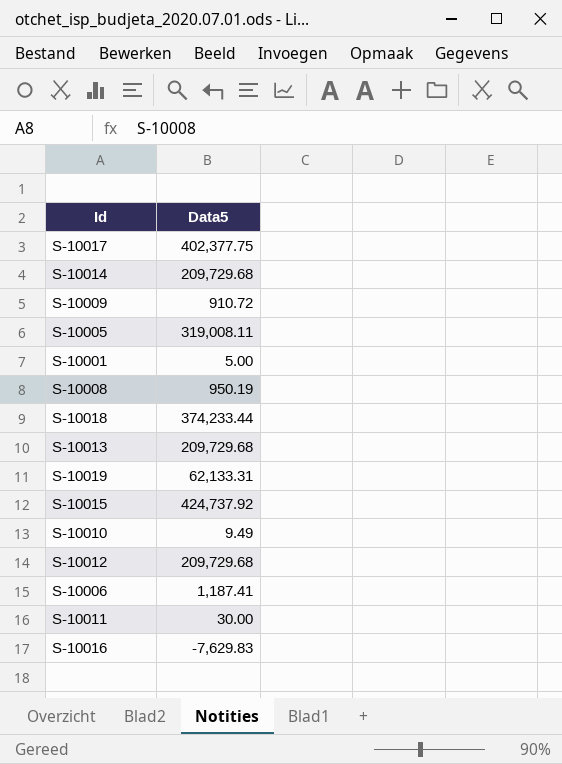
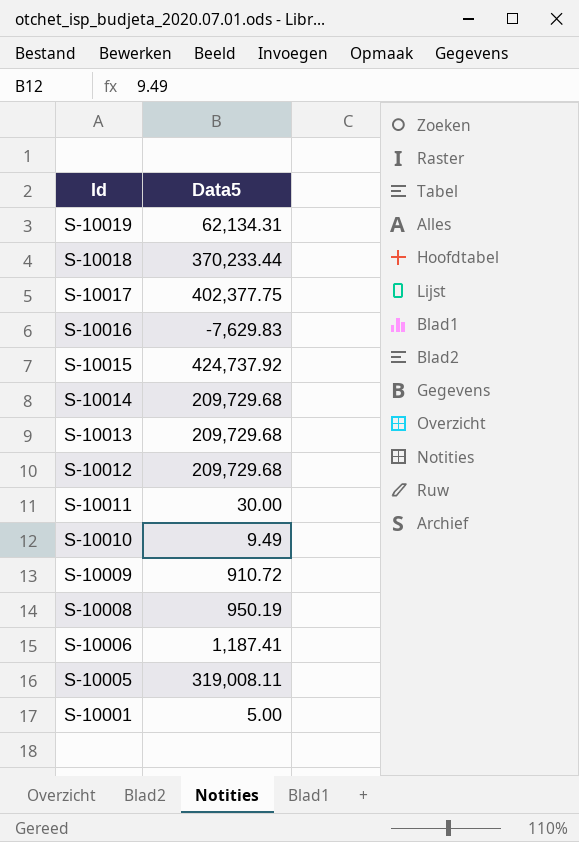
row order: none -> Id descending
S-10019 | Data5: 62,133.31 -> 62,134.31
S-10018 | Data5: 374,233.44 -> 370,233.44

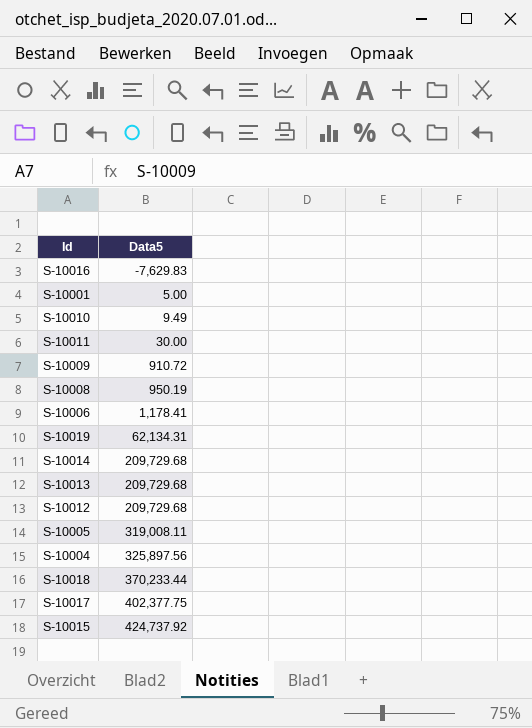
row order: Id descending -> Data5 ascending
S-10006 | Data5: 1,187.41 -> 1,178.41
row S-10004: none -> 325,897.56

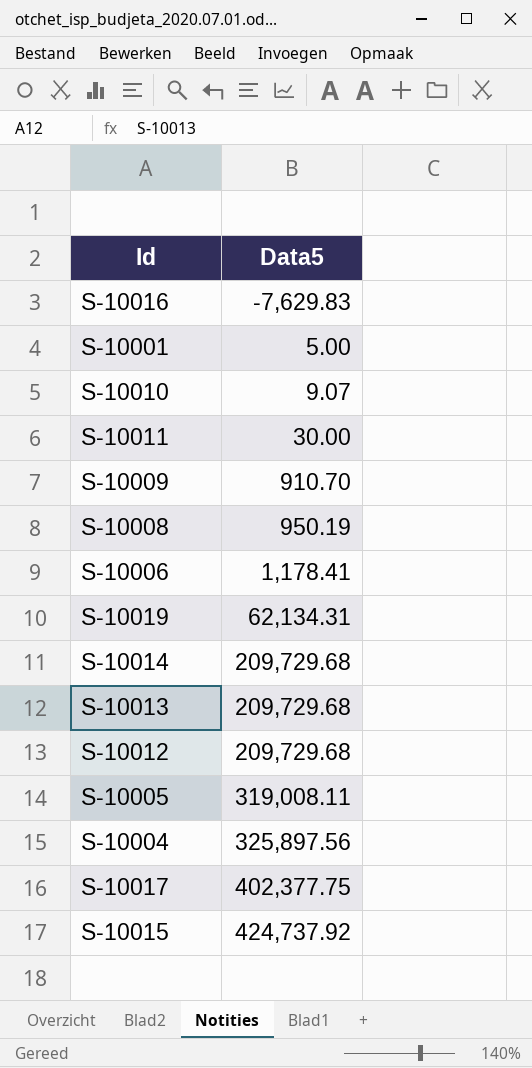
row S-10018: 370,233.44 -> none
S-10010 | Data5: 9.49 -> 9.07
S-10009 | Data5: 910.72 -> 910.70

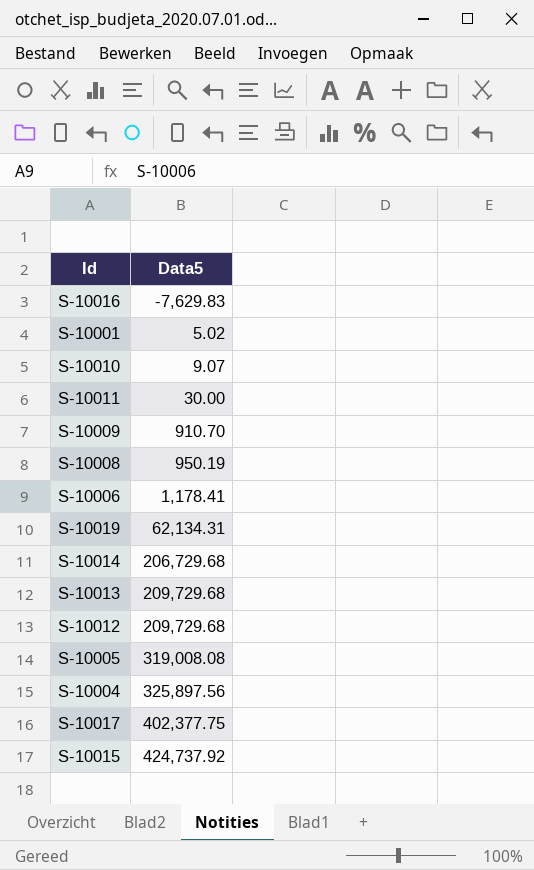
S-10001 | Data5: 5.00 -> 5.02
S-10014 | Data5: 209,729.68 -> 206,729.68
S-10005 | Data5: 319,008.11 -> 319,008.08

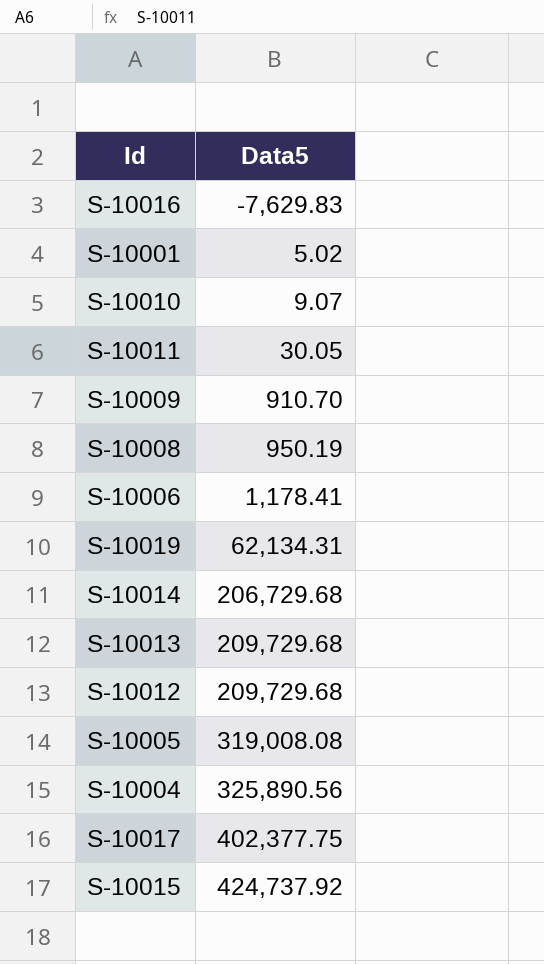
S-10011 | Data5: 30.00 -> 30.05
S-10004 | Data5: 325,897.56 -> 325,890.56

